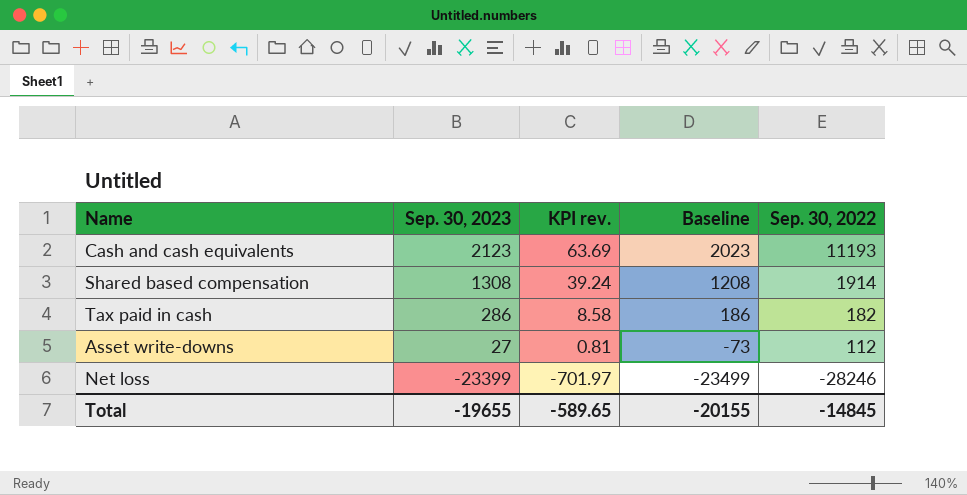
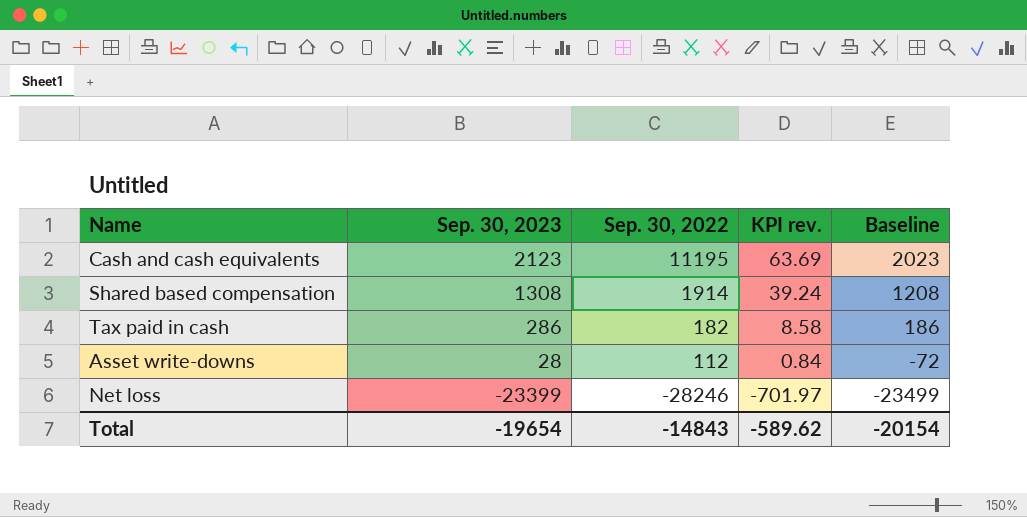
column Sep. 30, 2022 | position: 5 -> 3
Cash and cash equivalents | Sep. 30, 2022: 11193 -> 11195
Asset write-downs | Sep. 30, 2023: 27 -> 28
Asset write-downs | KPI rev.: 0.81 -> 0.84
Asset write-downs | Baseline: -73 -> -72
Total | Sep. 30, 2023: -19655 -> -19654
Total | Sep. 30, 2022: -14845 -> -14843
Total | KPI rev.: -589.65 -> -589.62
Total | Baseline: -20155 -> -20154

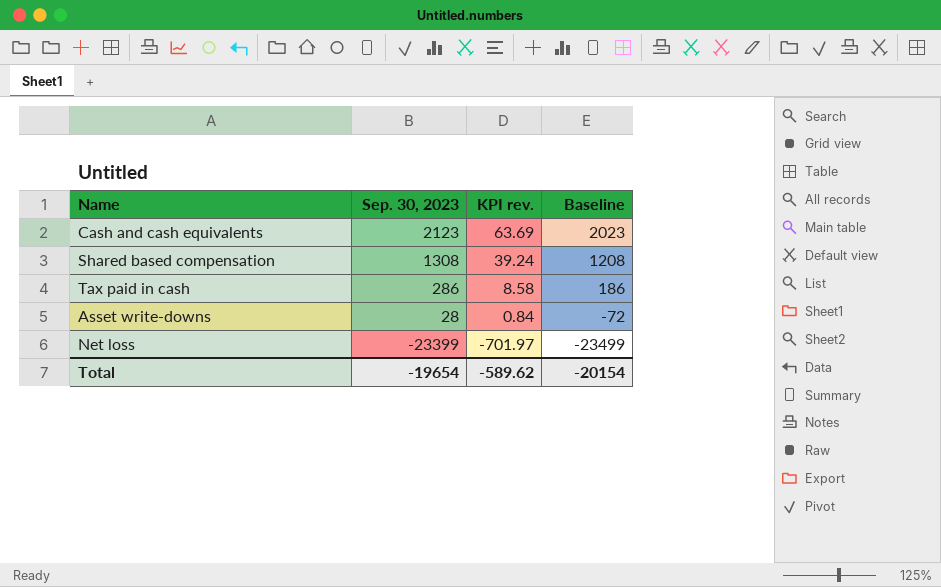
column Sep. 30, 2022 | position: 3 -> none

